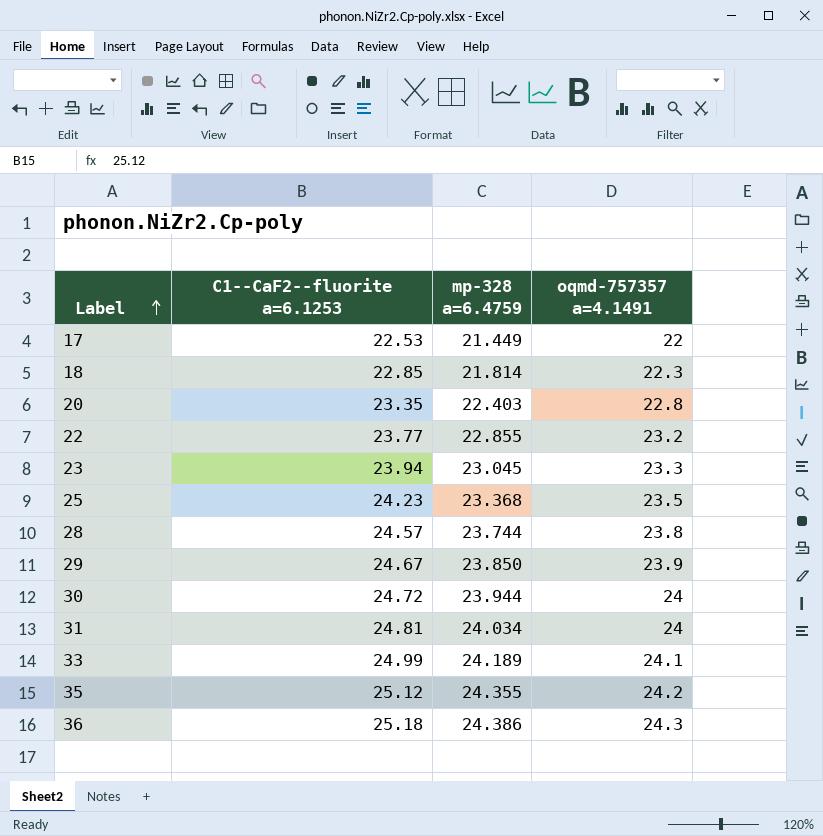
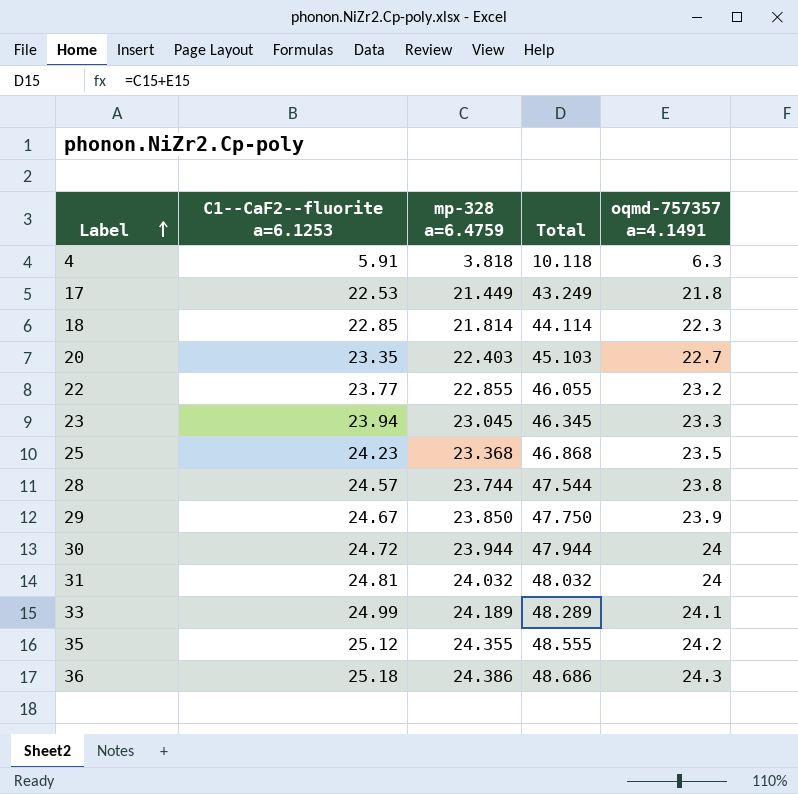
column Total | formula: none -> [mp-328 a=6.4759] + [oqmd-757357 a=4.1491]
row 4: none -> 5.91 | 3.818 | 10.118 | 6.3
17 | oqmd-757357 a=4.1491: 22 -> 21.8
20 | oqmd-757357 a=4.1491: 22.8 -> 22.7
31 | mp-328 a=6.4759: 24.034 -> 24.032

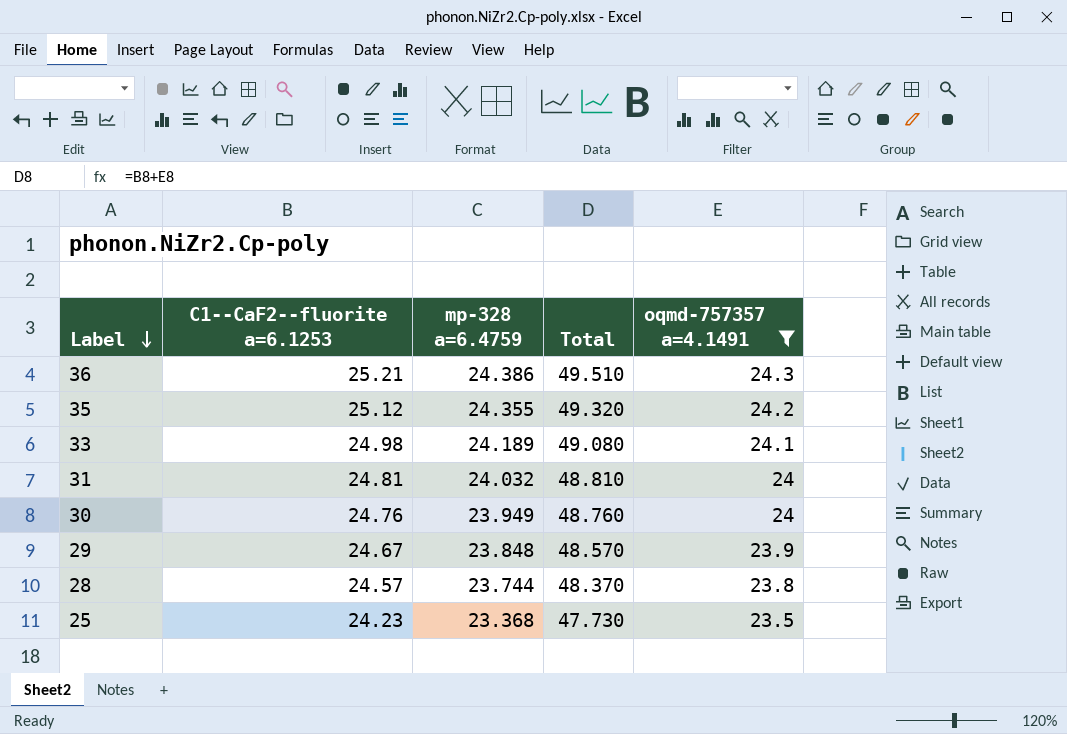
filter: none -> oqmd-757357 a=4.1491 >= 23.5
row order: Label ascending -> Label descending
column Total | formula: [mp-328 a=6.4759] + [oqmd-757357 a=4.1491] -> [C1--CaF2--fluorite a=6.1253] + [oqmd-757357 a=4.1491]
36 | C1--CaF2--fluorite a=6.1253: 25.18 -> 25.21
33 | C1--CaF2--fluorite a=6.1253: 24.99 -> 24.98
30 | C1--CaF2--fluorite a=6.1253: 24.72 -> 24.76
30 | mp-328 a=6.4759: 23.944 -> 23.949
29 | mp-328 a=6.4759: 23.850 -> 23.848

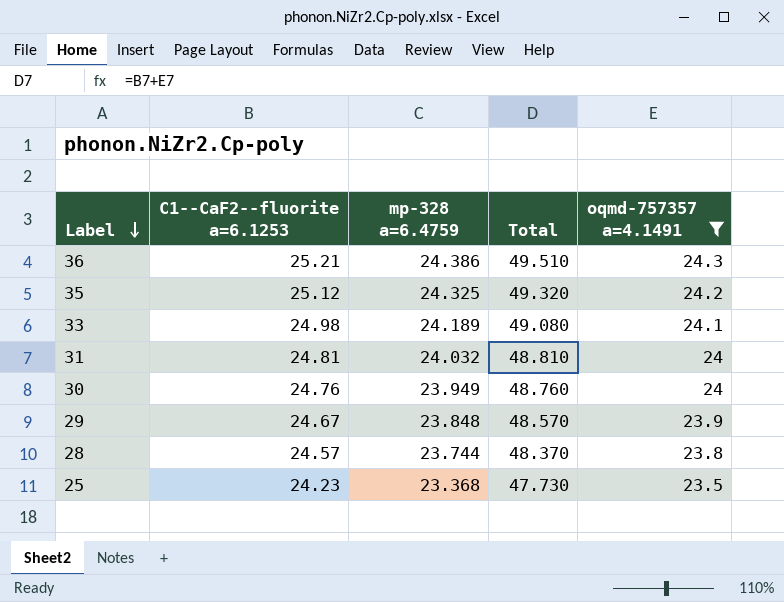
35 | mp-328 a=6.4759: 24.355 -> 24.325

